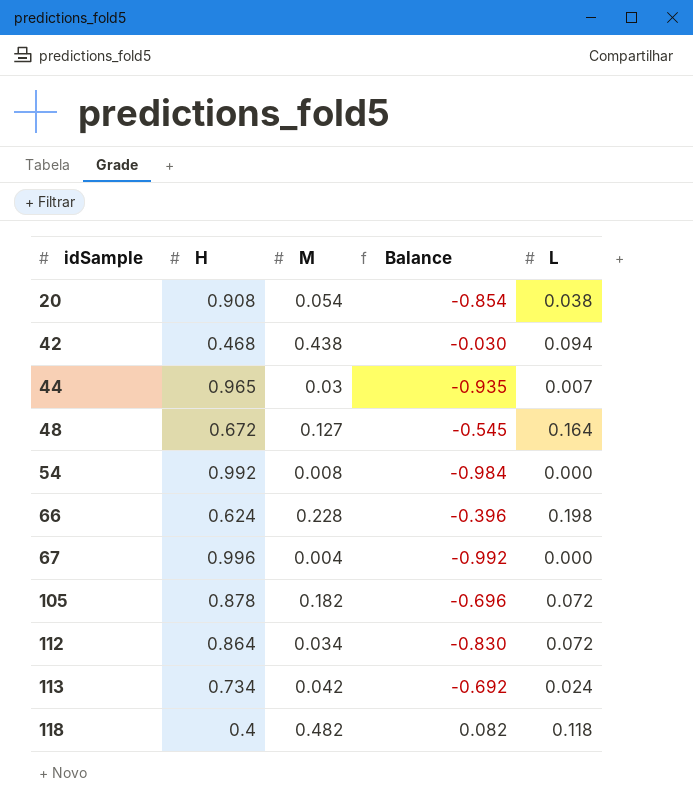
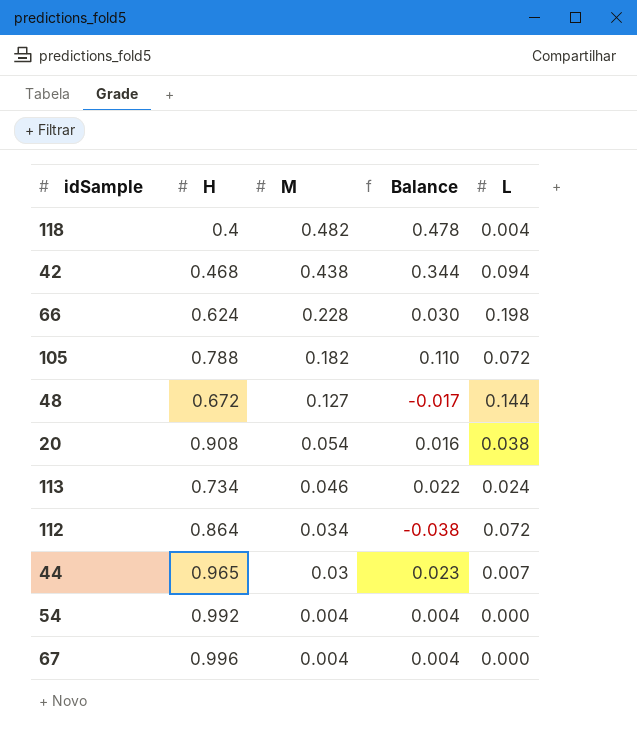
row order: idSample ascending -> M descending
column Balance | formula: [M] - [H] -> [M] - [L]
118 | L: 0.118 -> 0.004
105 | H: 0.878 -> 0.788
48 | L: 0.164 -> 0.144
113 | M: 0.042 -> 0.046
54 | M: 0.008 -> 0.004

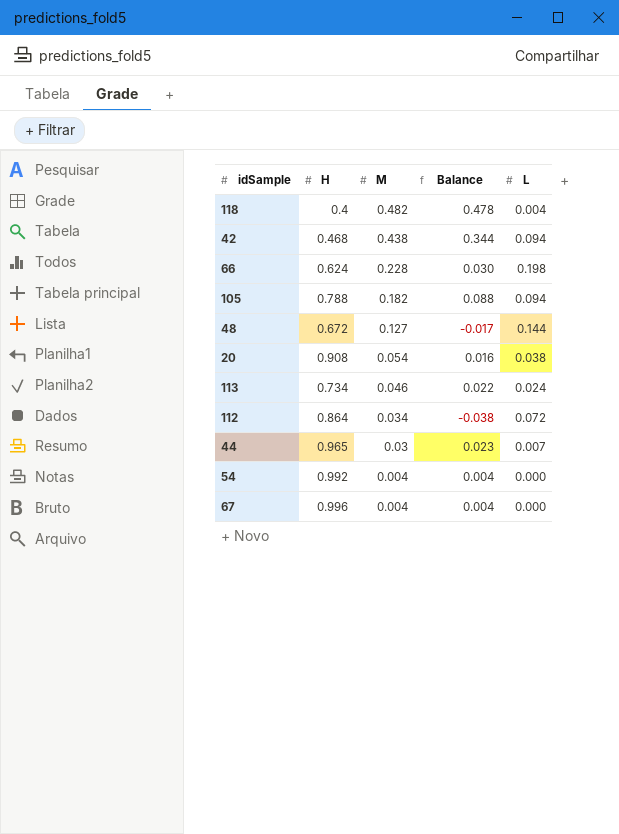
105 | Balance: 0.110 -> 0.088
105 | L: 0.072 -> 0.094

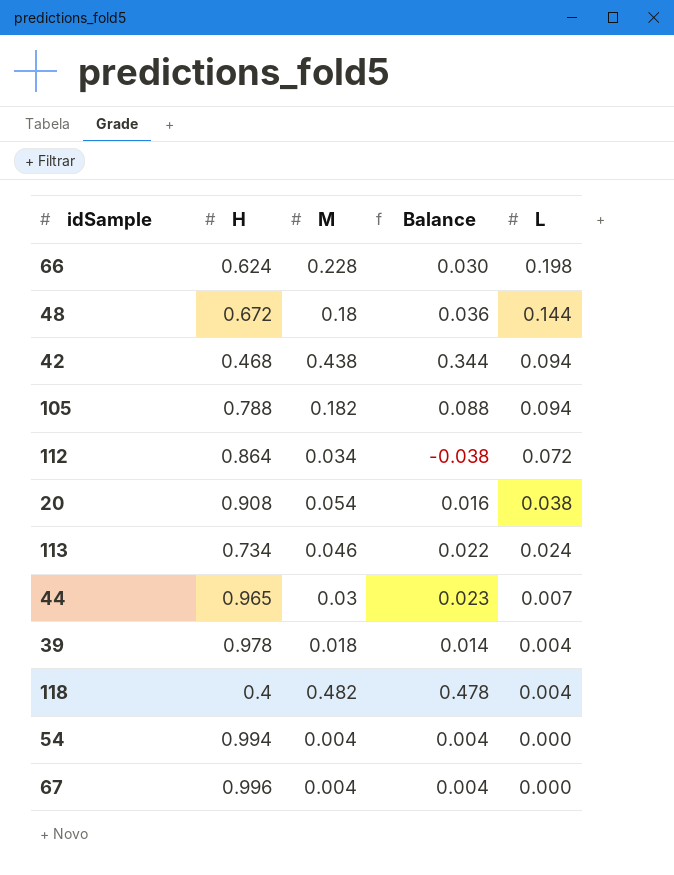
row order: M descending -> L descending
48 | M: 0.127 -> 0.18
48 | Balance: -0.017 -> 0.036
row 39: none -> 0.978 | 0.018 | 0.014 | 0.004
54 | H: 0.992 -> 0.994

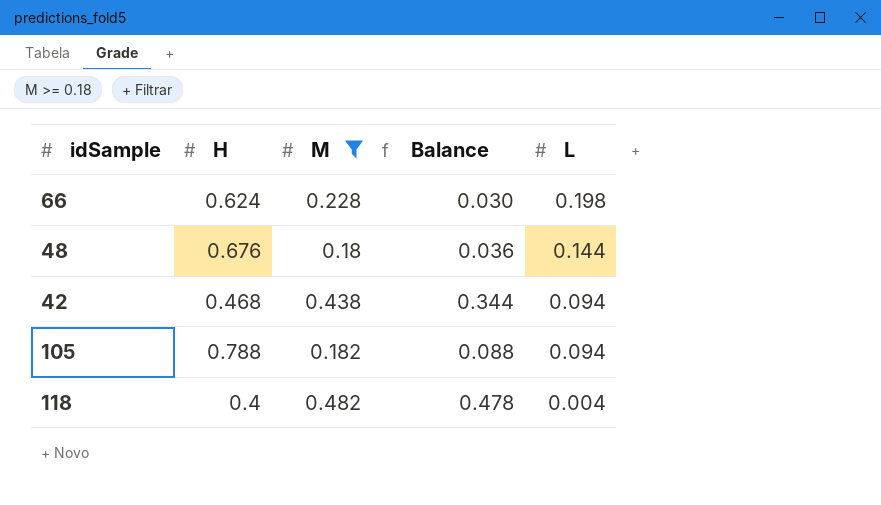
filter: none -> M >= 0.18
48 | H: 0.672 -> 0.676

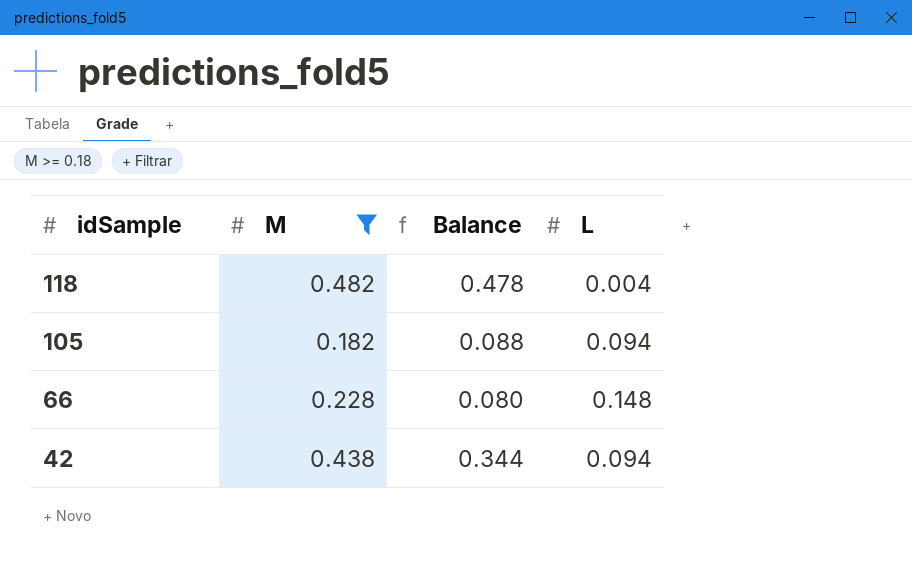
row order: L descending -> idSample descending
column H | position: 2 -> none
row 48: 0.676 | 0.18 | 0.036 | 0.144 -> none
66 | Balance: 0.030 -> 0.080
66 | L: 0.198 -> 0.148

